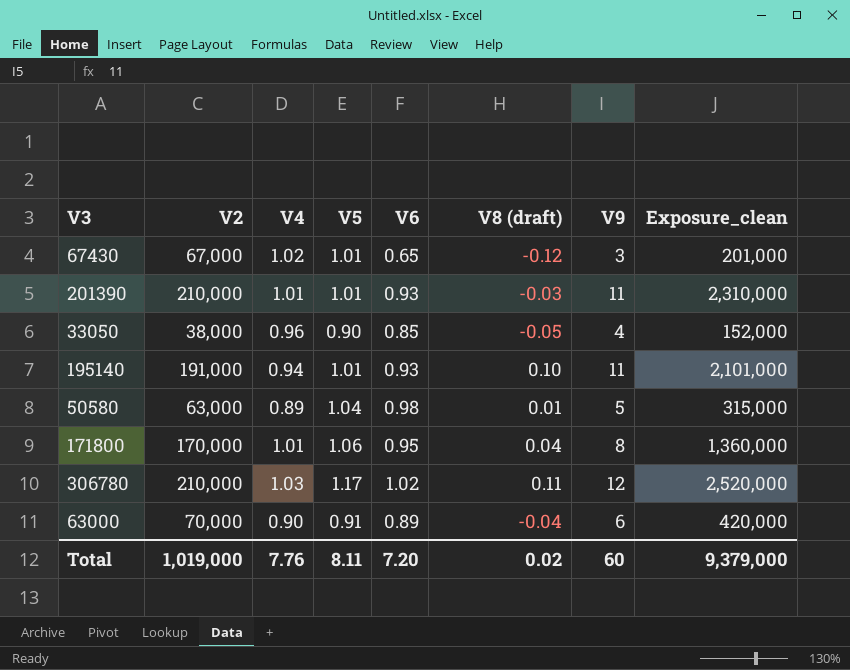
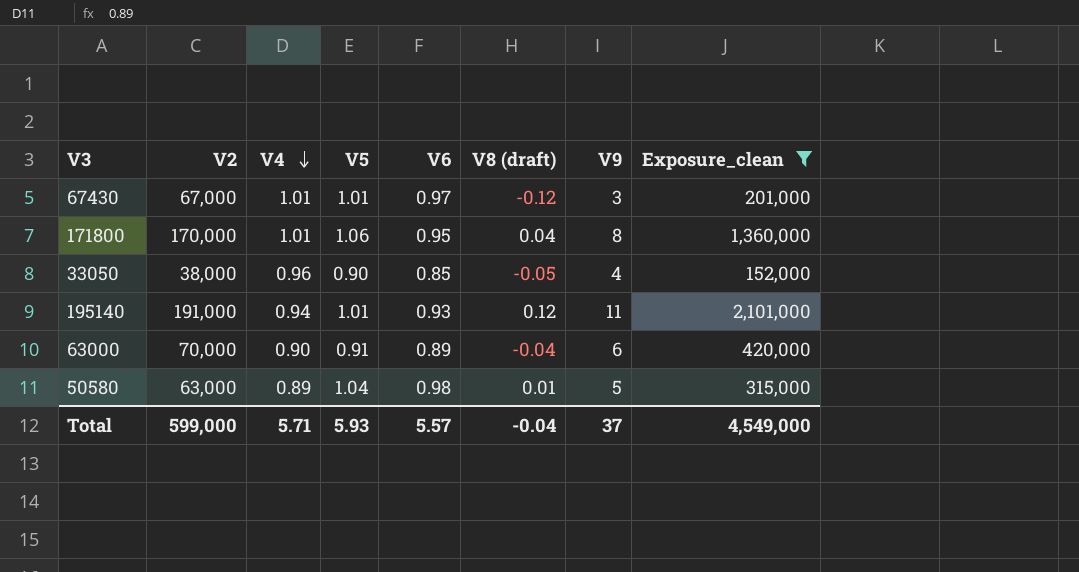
filter: none -> Exposure_clean <= 2,101,000
row order: none -> V4 descending
67430 | V4: 1.02 -> 1.01
67430 | V6: 0.65 -> 0.97
195140 | V8 (draft): 0.10 -> 0.12
Total | V2: 1,019,000 -> 599,000
Total | V4: 7.76 -> 5.71
Total | V5: 8.11 -> 5.93
Total | V6: 7.20 -> 5.57
Total | V8 (draft): 0.02 -> -0.04
Total | V9: 60 -> 37
Total | Exposure_clean: 9,379,000 -> 4,549,000

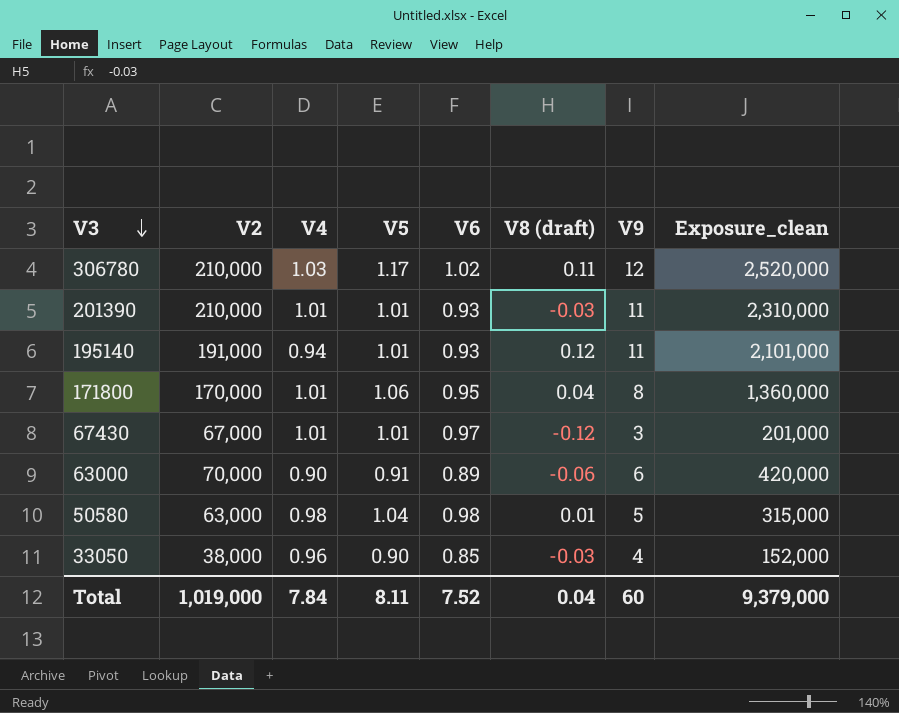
filter: Exposure_clean <= 2,101,000 -> none
row order: V4 descending -> V3 descending
63000 | V8 (draft): -0.04 -> -0.06
50580 | V4: 0.89 -> 0.98
33050 | V8 (draft): -0.05 -> -0.03
Total | V2: 599,000 -> 1,019,000
Total | V4: 5.71 -> 7.84
Total | V5: 5.93 -> 8.11
Total | V6: 5.57 -> 7.52
Total | V8 (draft): -0.04 -> 0.04
Total | V9: 37 -> 60
Total | Exposure_clean: 4,549,000 -> 9,379,000

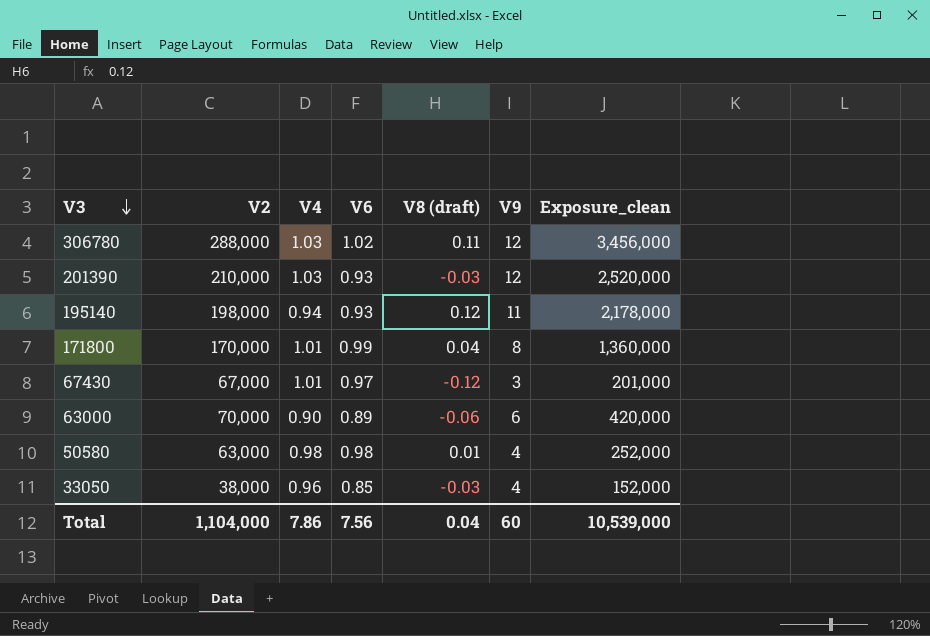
column V5 | position: 4 -> none
306780 | V2: 210,000 -> 288,000
306780 | Exposure_clean: 2,520,000 -> 3,456,000
201390 | V4: 1.01 -> 1.03
201390 | V9: 11 -> 12
201390 | Exposure_clean: 2,310,000 -> 2,520,000
195140 | V2: 191,000 -> 198,000
195140 | Exposure_clean: 2,101,000 -> 2,178,000
171800 | V6: 0.95 -> 0.99
50580 | V9: 5 -> 4
50580 | Exposure_clean: 315,000 -> 252,000
Total | V2: 1,019,000 -> 1,104,000
Total | V4: 7.84 -> 7.86
Total | V6: 7.52 -> 7.56
Total | Exposure_clean: 9,379,000 -> 10,539,000

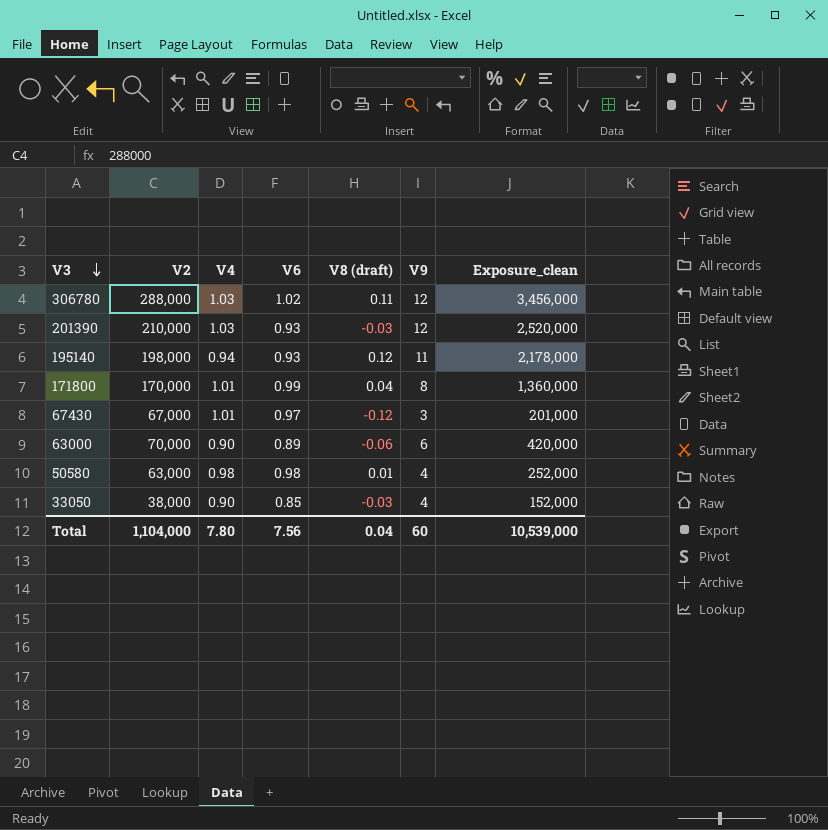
33050 | V4: 0.96 -> 0.90
Total | V4: 7.86 -> 7.80

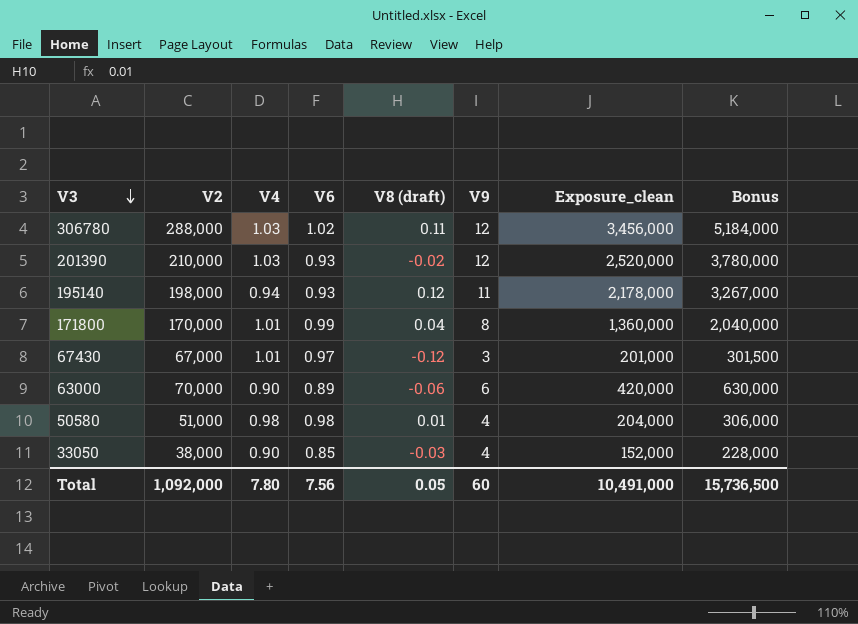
column Bonus | formula: none -> [Exposure_clean] * 1.5
201390 | V8 (draft): -0.03 -> -0.02
50580 | V2: 63,000 -> 51,000
50580 | Exposure_clean: 252,000 -> 204,000
Total | V2: 1,104,000 -> 1,092,000
Total | V8 (draft): 0.04 -> 0.05
Total | Exposure_clean: 10,539,000 -> 10,491,000

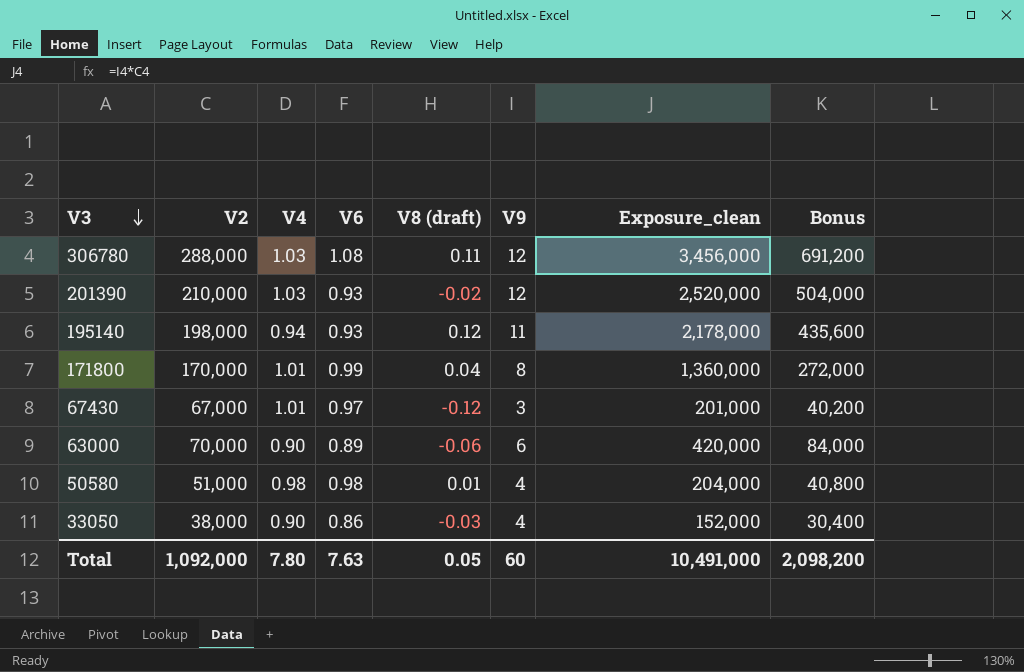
column Bonus | formula: [Exposure_clean] * 1.5 -> [Exposure_clean] * 0.2
306780 | V6: 1.02 -> 1.08
33050 | V6: 0.85 -> 0.86
Total | V6: 7.56 -> 7.63
Total | Bonus: 15,736,500 -> 2,098,200

